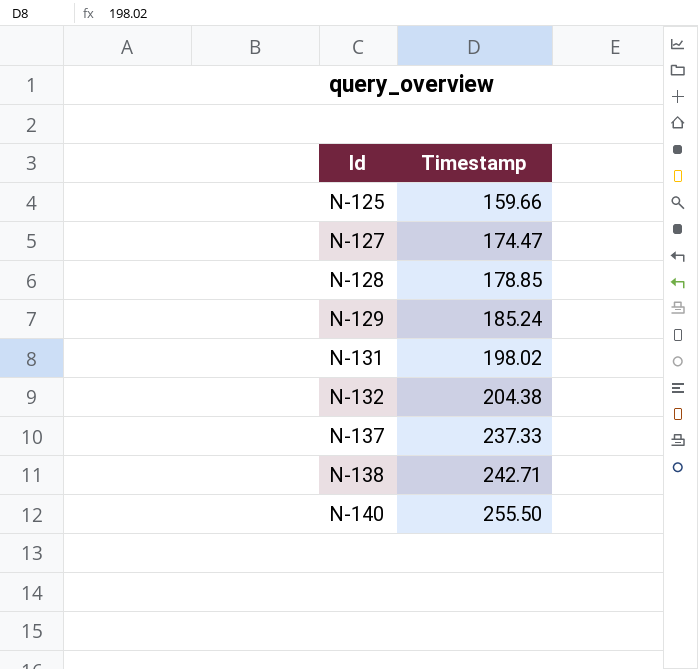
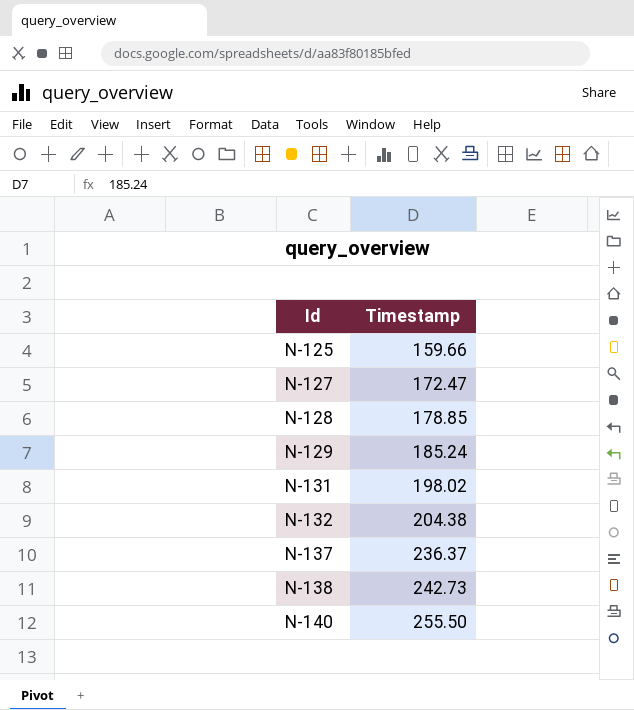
N-127 | Timestamp: 174.47 -> 172.47
N-137 | Timestamp: 237.33 -> 236.37
N-138 | Timestamp: 242.71 -> 242.73

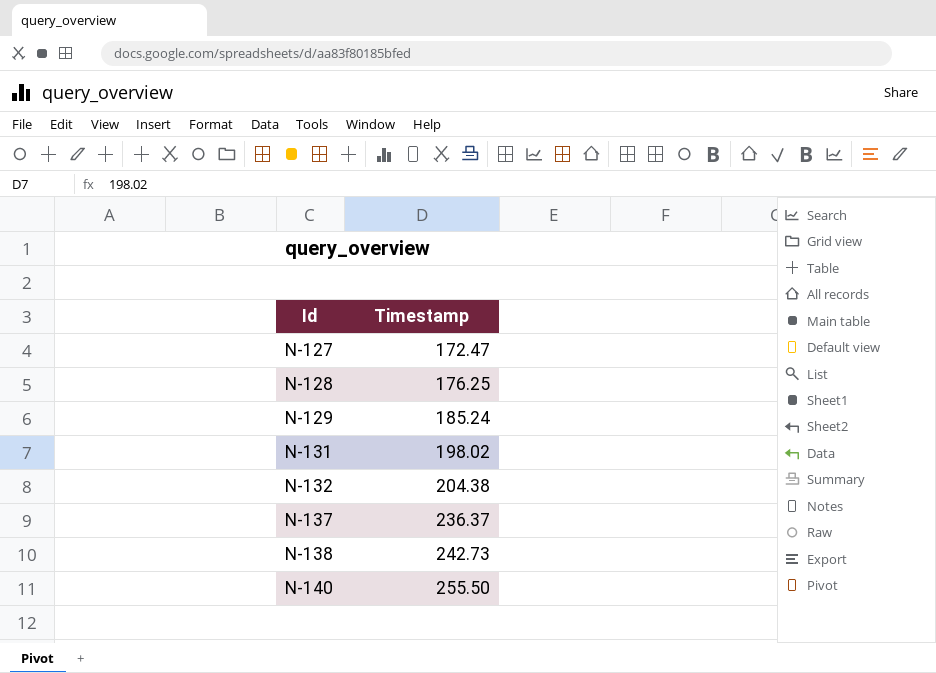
row N-125: 159.66 -> none
N-128 | Timestamp: 178.85 -> 176.25

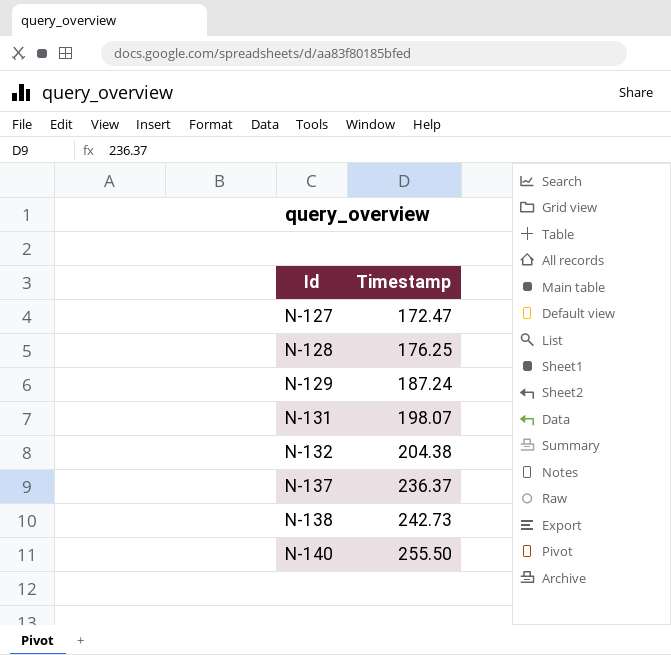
N-129 | Timestamp: 185.24 -> 187.24
N-131 | Timestamp: 198.02 -> 198.07

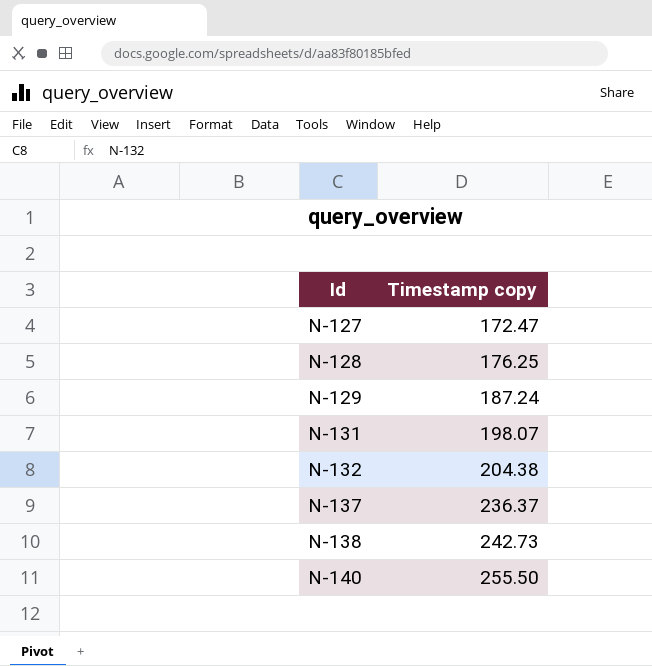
column name: Timestamp -> Timestamp copy

